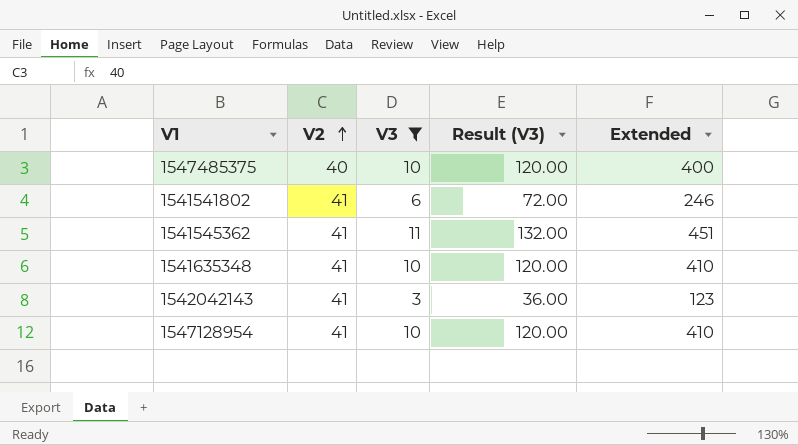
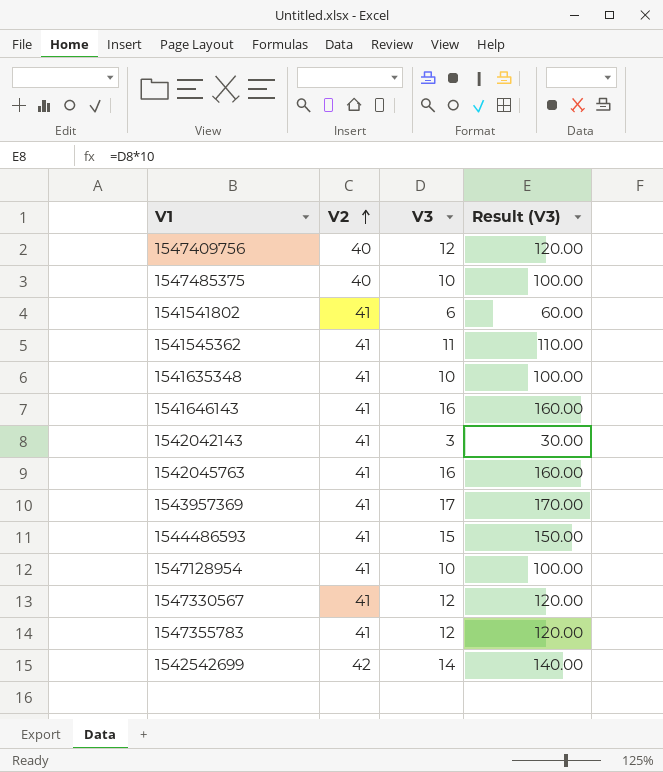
filter: V3 <= 11 -> none
column Extended | formula: [V2] * [V3] -> none
column Result (V3) | formula: [V3] * 12 -> [V3] * 10

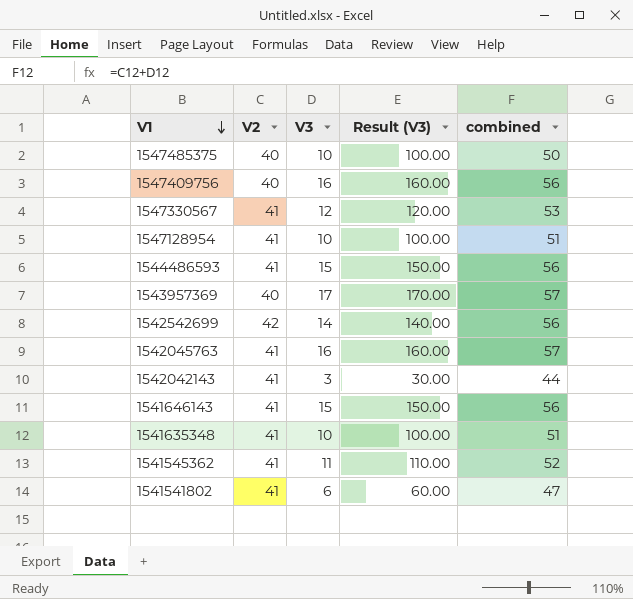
row order: V2 ascending -> V1 descending
column combined | formula: none -> [V2] + [V3]
row 1547355783: 41 | 12 | 120.00 -> none
1547409756 | V3: 12 -> 16
1547409756 | Result (V3): 120.00 -> 160.00
1543957369 | V2: 41 -> 40
1541646143 | V3: 16 -> 15
1541646143 | Result (V3): 160.00 -> 150.00

